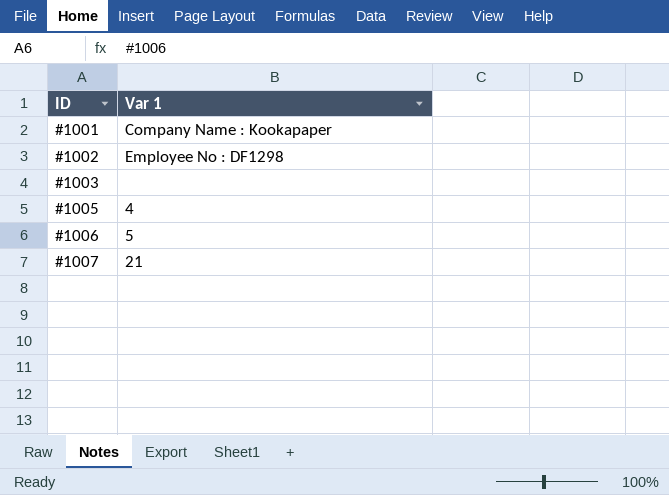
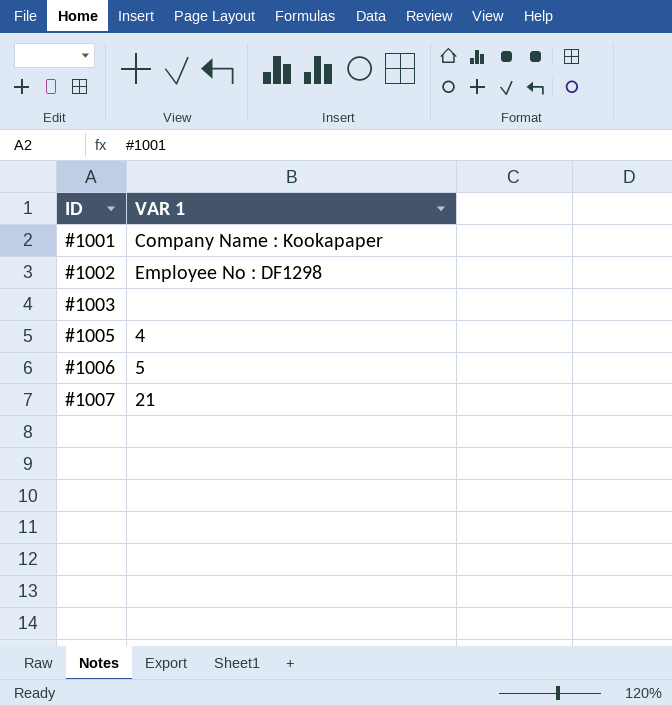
column name: Var 1 -> VAR 1

